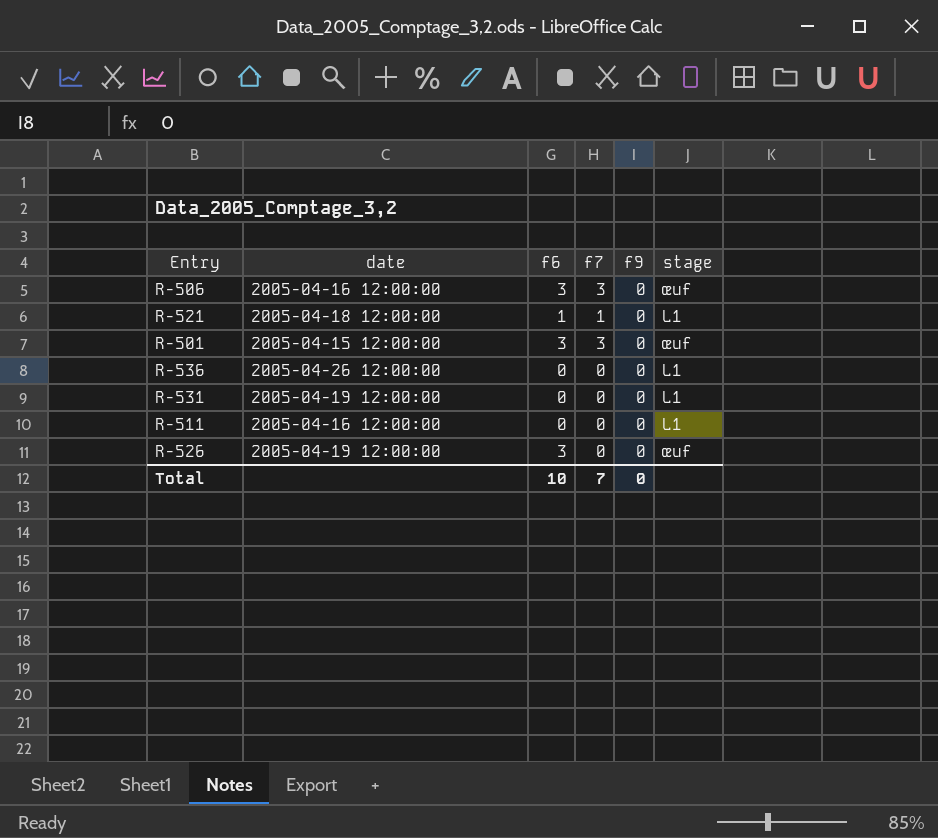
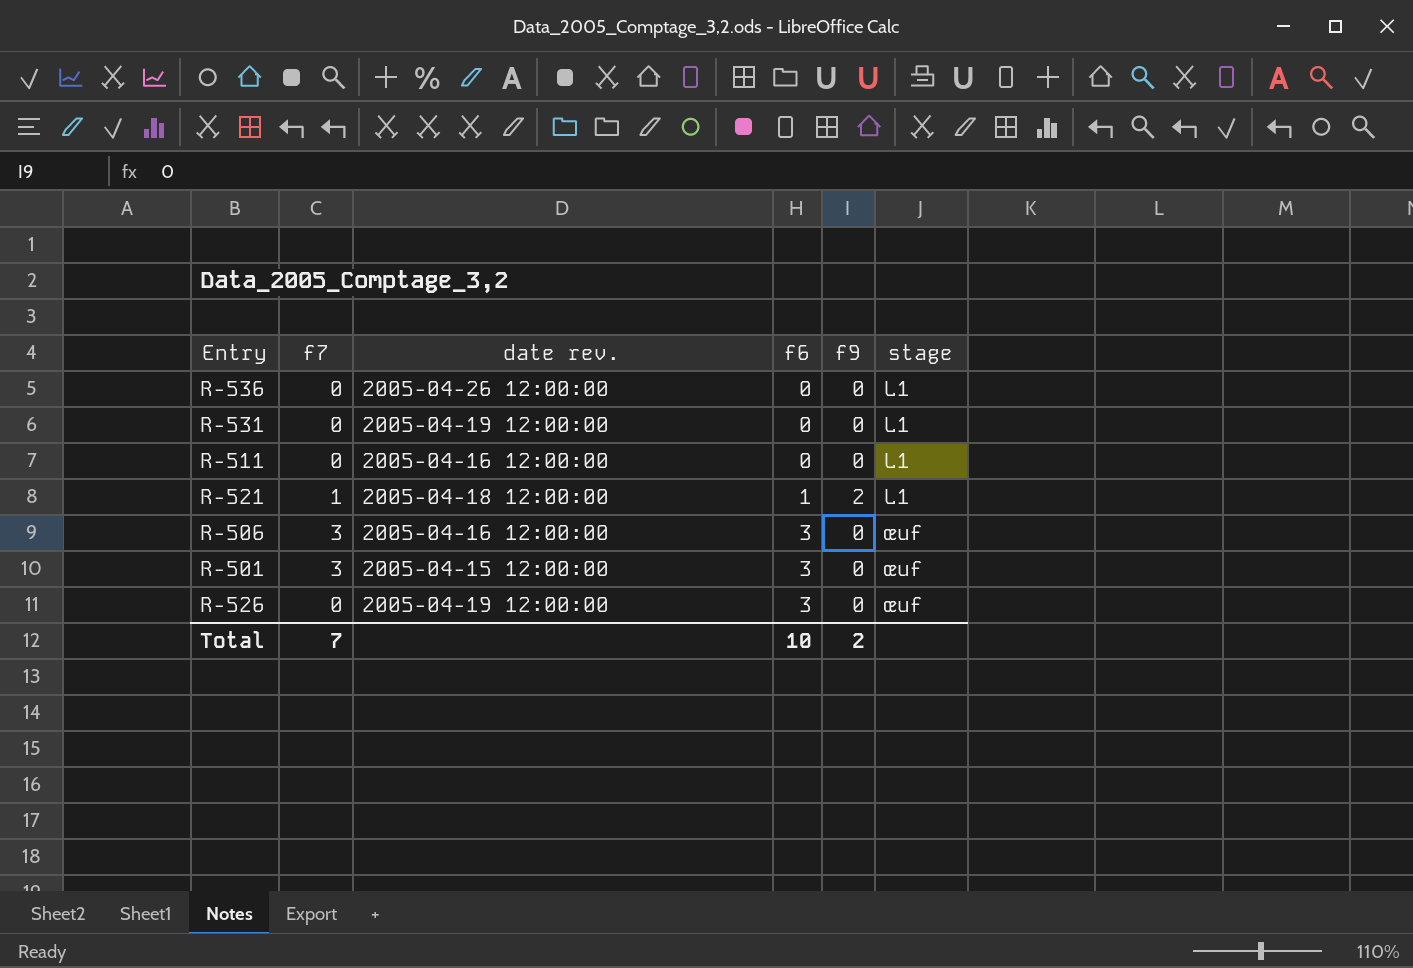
row order: none -> f6 ascending
column f7 | position: 4 -> 2
column name: date -> date rev.
R-521 | f9: 0 -> 2
Total | f9: 0 -> 2

